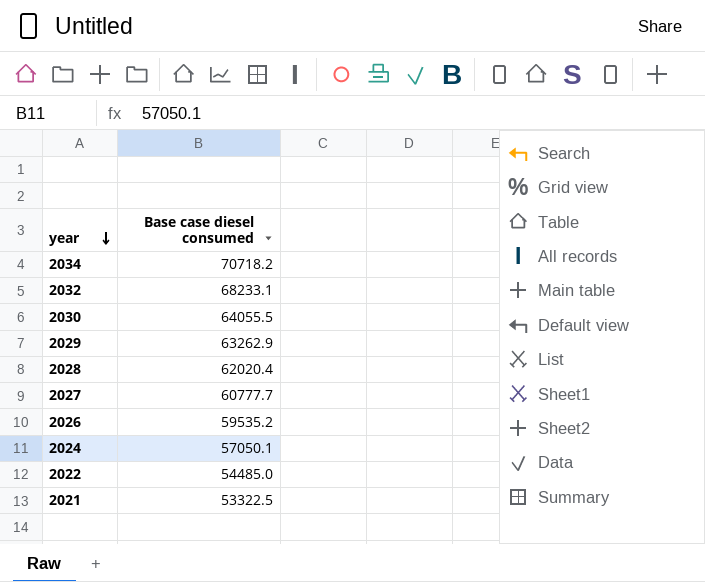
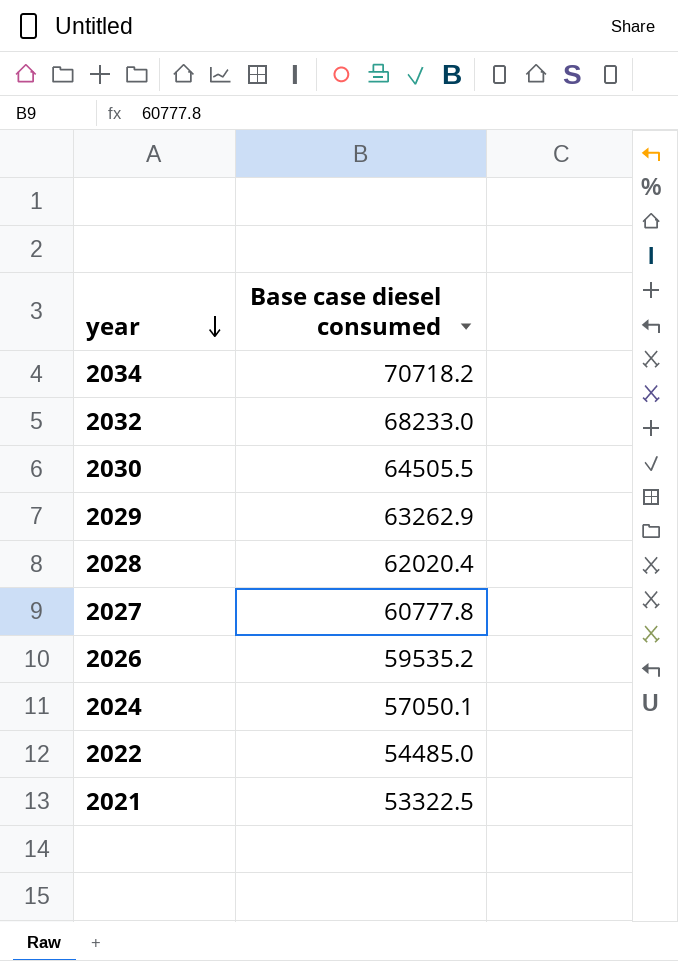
2032 | Base case diesel consumed: 68233.1 -> 68233.0
2030 | Base case diesel consumed: 64055.5 -> 64505.5
2027 | Base case diesel consumed: 60777.7 -> 60777.8

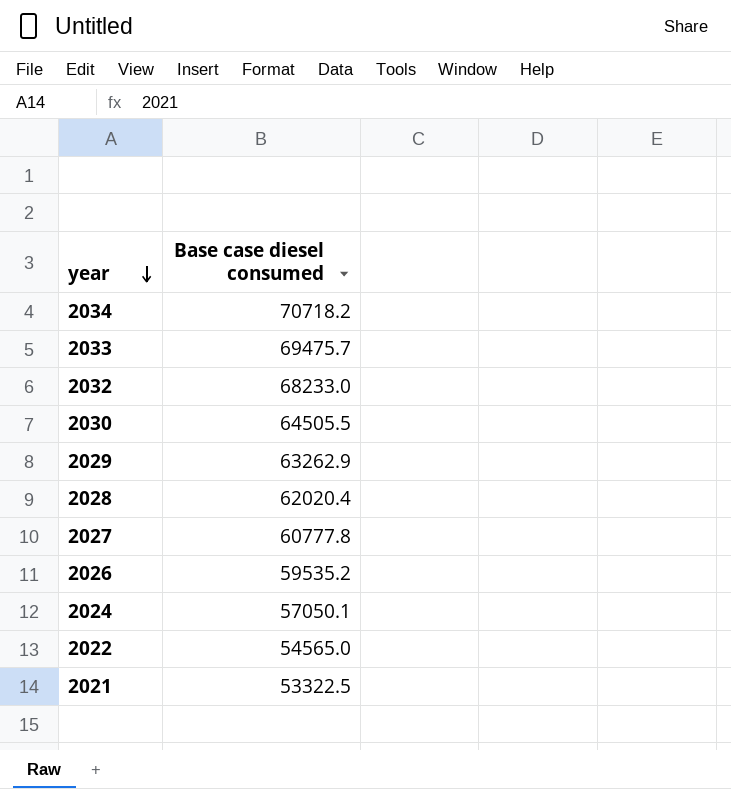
row 2033: none -> 69475.7
2022 | Base case diesel consumed: 54485.0 -> 54565.0

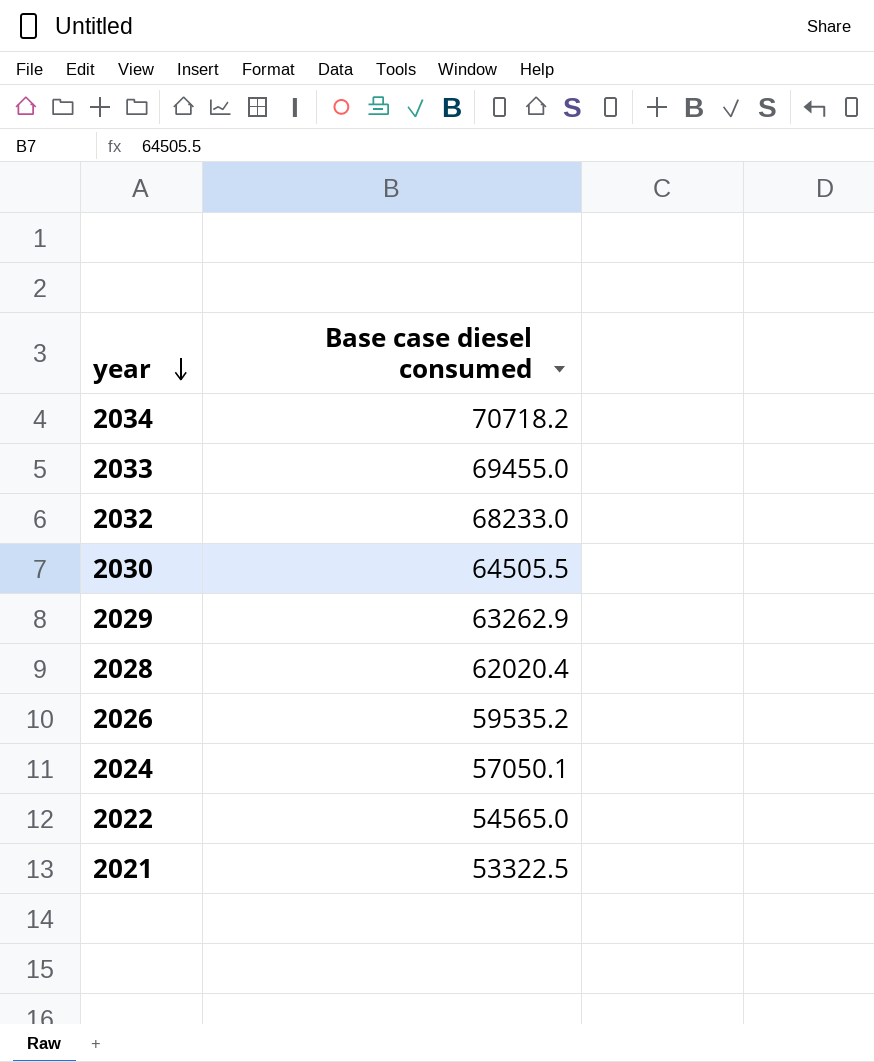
row 2027: 60777.8 -> none
2033 | Base case diesel consumed: 69475.7 -> 69455.0

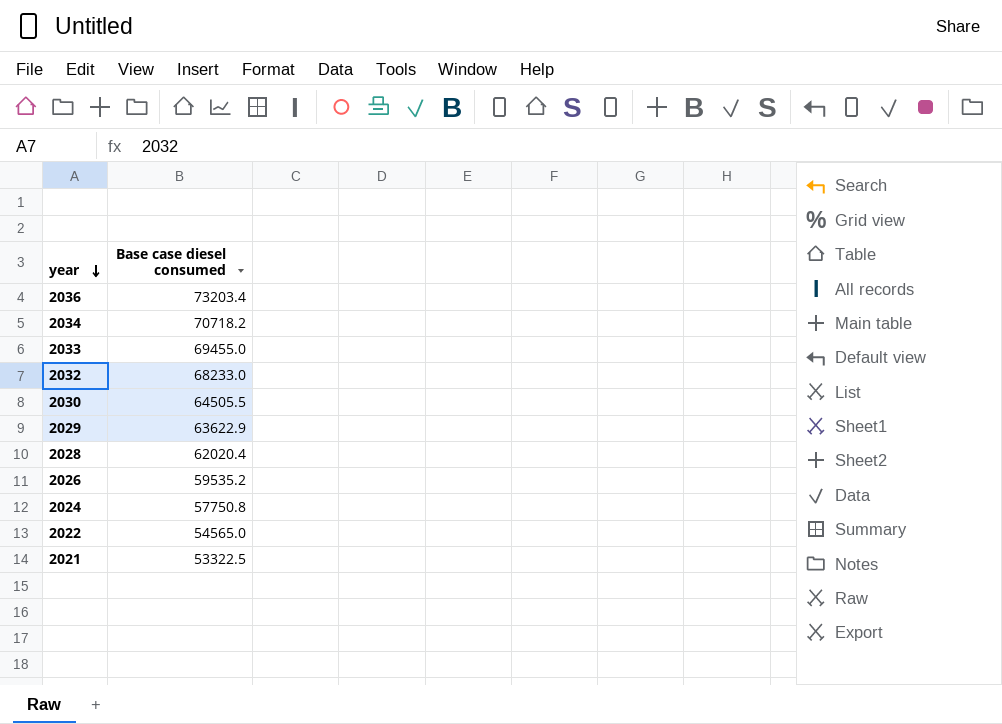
row 2036: none -> 73203.4
2029 | Base case diesel consumed: 63262.9 -> 63622.9
2024 | Base case diesel consumed: 57050.1 -> 57750.8

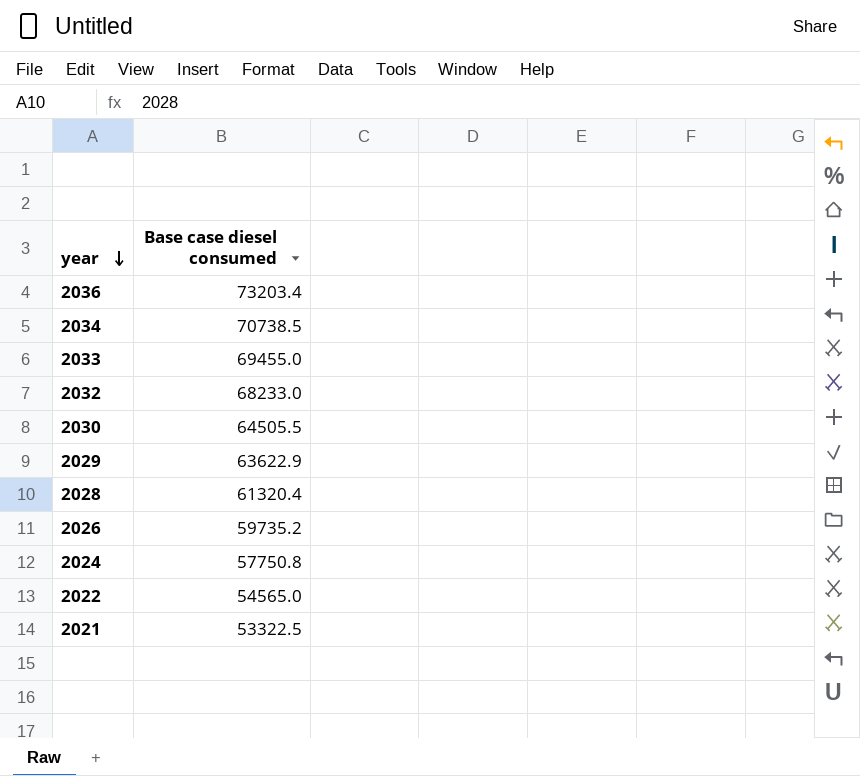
2034 | Base case diesel consumed: 70718.2 -> 70738.5
2028 | Base case diesel consumed: 62020.4 -> 61320.4
2026 | Base case diesel consumed: 59535.2 -> 59735.2

